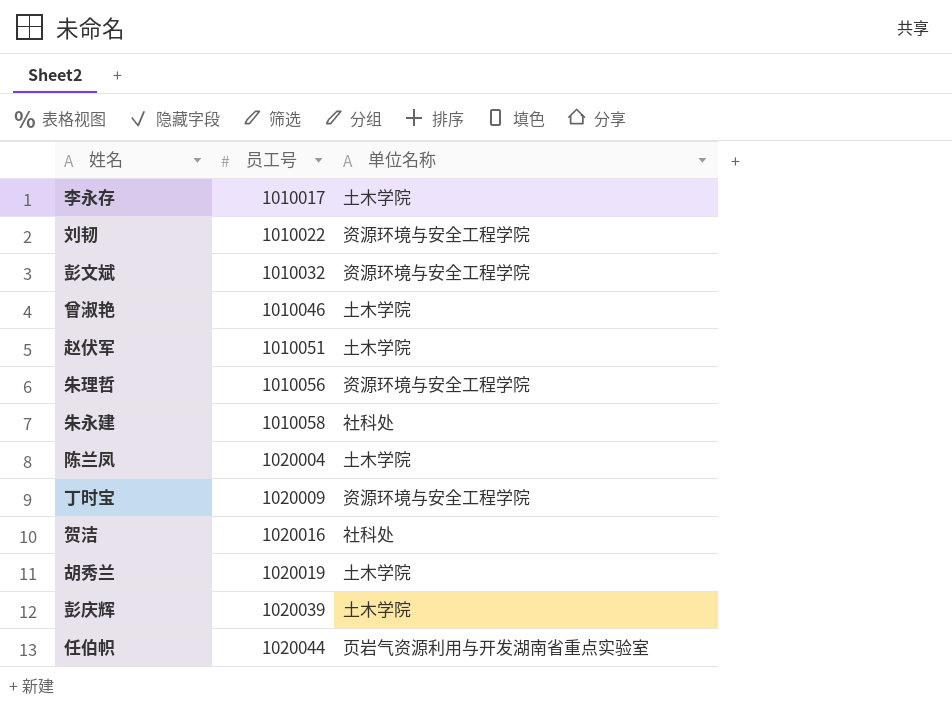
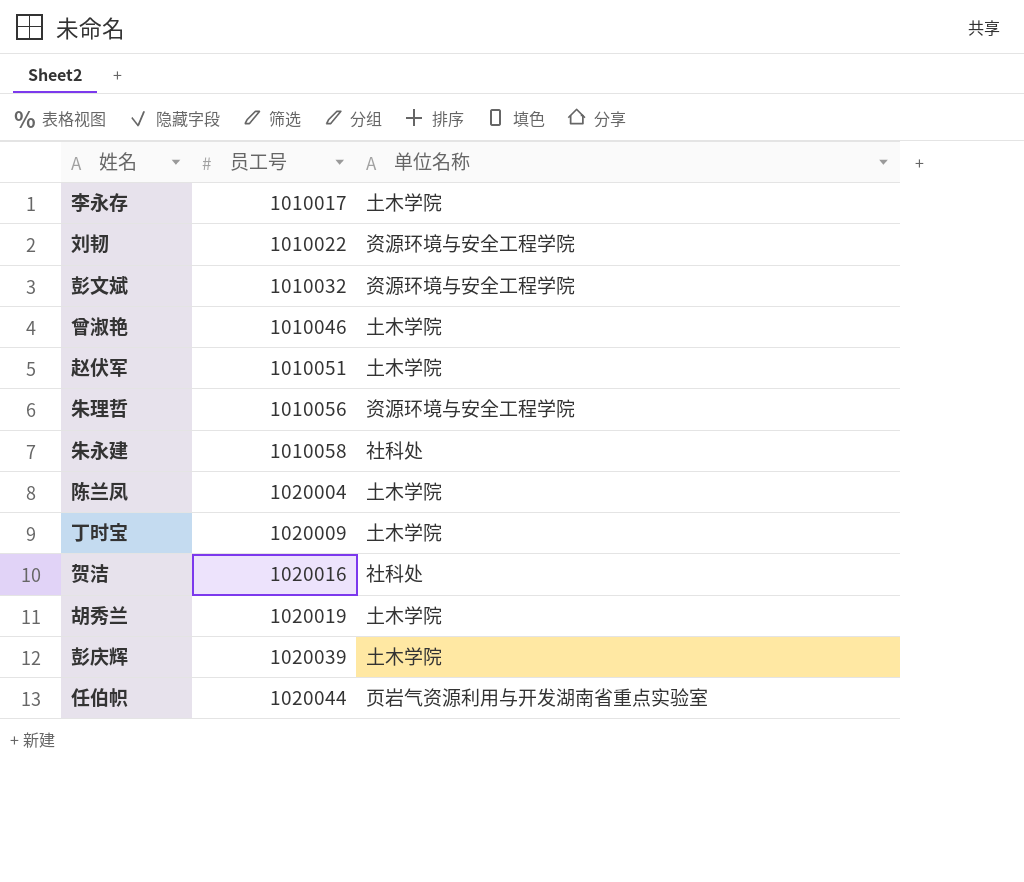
丁时宝 | 单位名称: 资源环境与安全工程学院 -> 土木学院

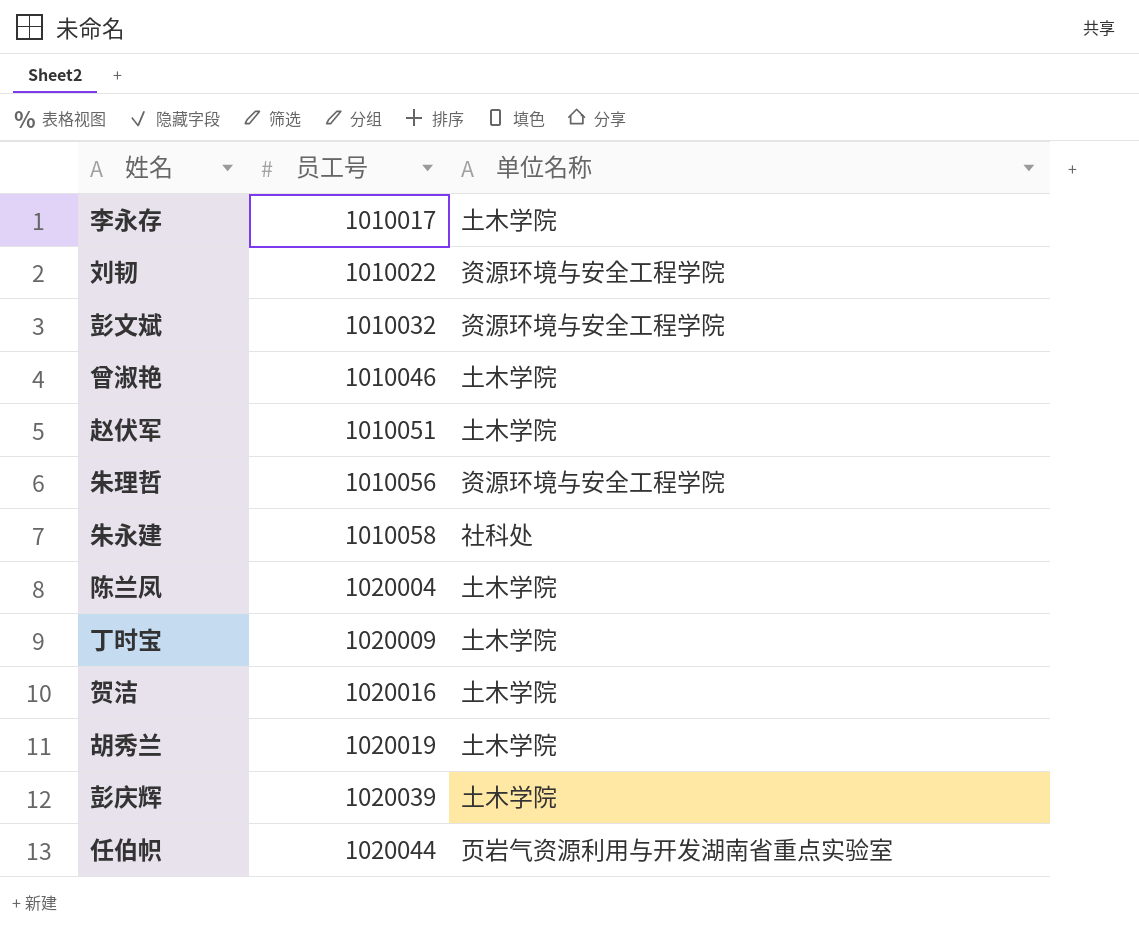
贺洁 | 单位名称: 社科处 -> 土木学院

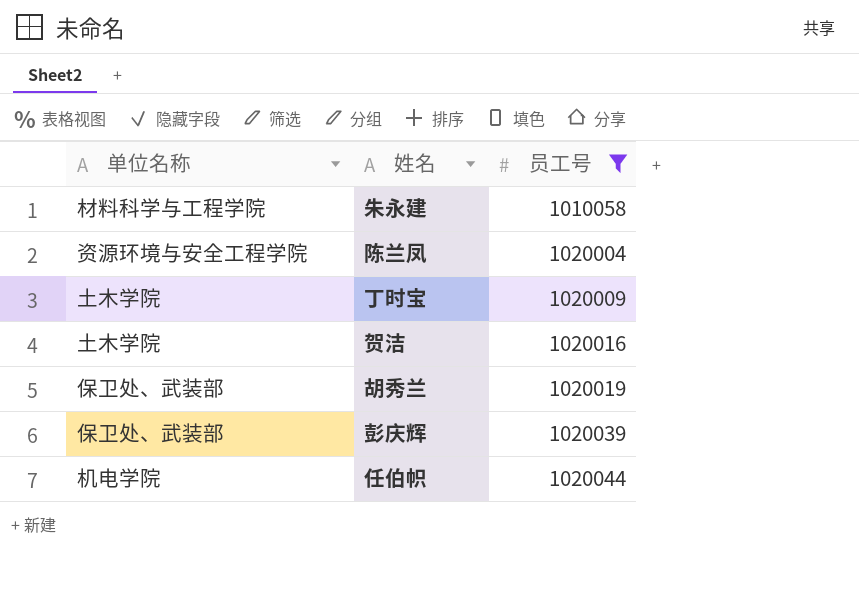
filter: none -> 员工号 >= 1010058
column 单位名称 | position: 3 -> 1
朱永建 | 单位名称: 社科处 -> 材料科学与工程学院
陈兰凤 | 单位名称: 土木学院 -> 资源环境与安全工程学院
胡秀兰 | 单位名称: 土木学院 -> 保卫处、武装部
彭庆辉 | 单位名称: 土木学院 -> 保卫处、武装部
任伯帜 | 单位名称: 页岩气资源利用与开发湖南省重点实验室 -> 机电学院

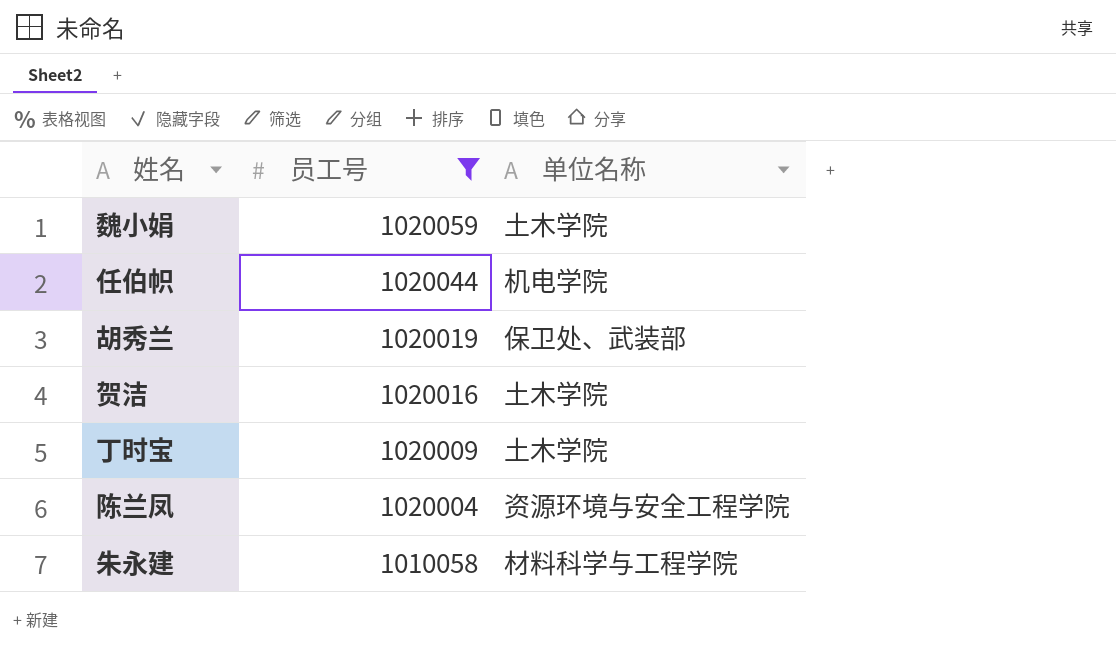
row order: 员工号 ascending -> 员工号 descending
column 单位名称 | position: 1 -> 3
row 彭庆辉: 保卫处、武装部 | 1020039 -> none
row 魏小娟: none -> 1020059 | 土木学院

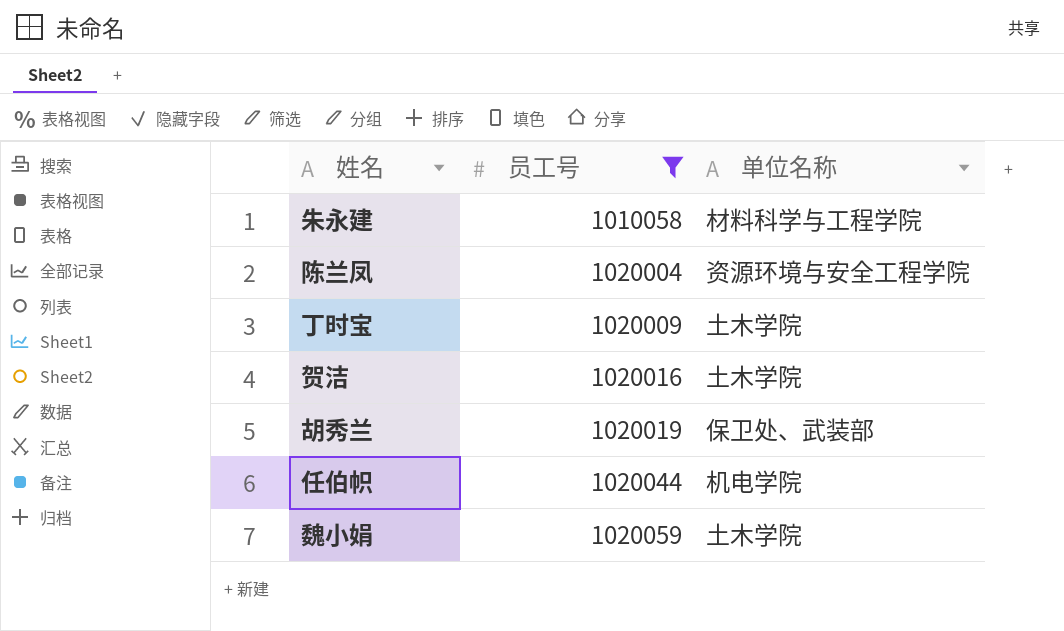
row order: 员工号 descending -> 员工号 ascending

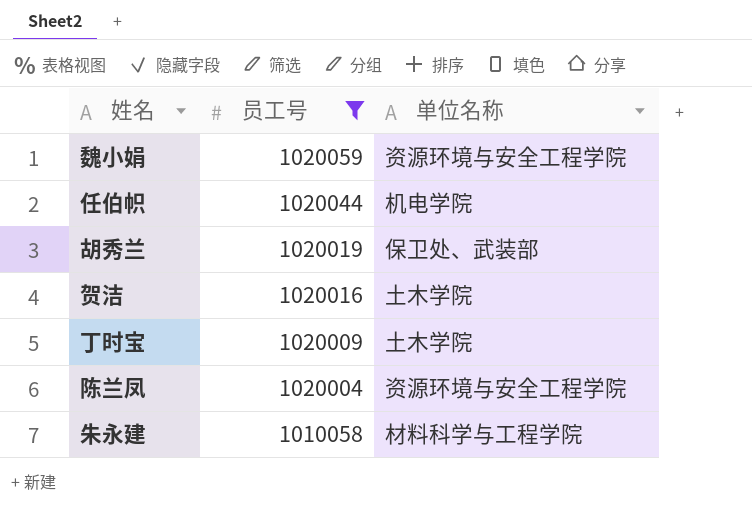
row order: 员工号 ascending -> 员工号 descending
魏小娟 | 单位名称: 土木学院 -> 资源环境与安全工程学院

